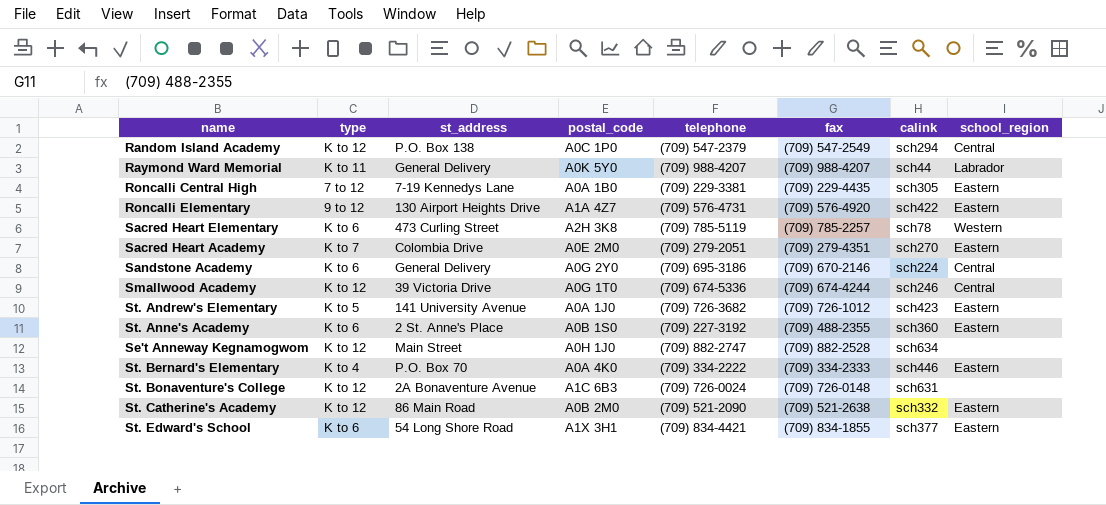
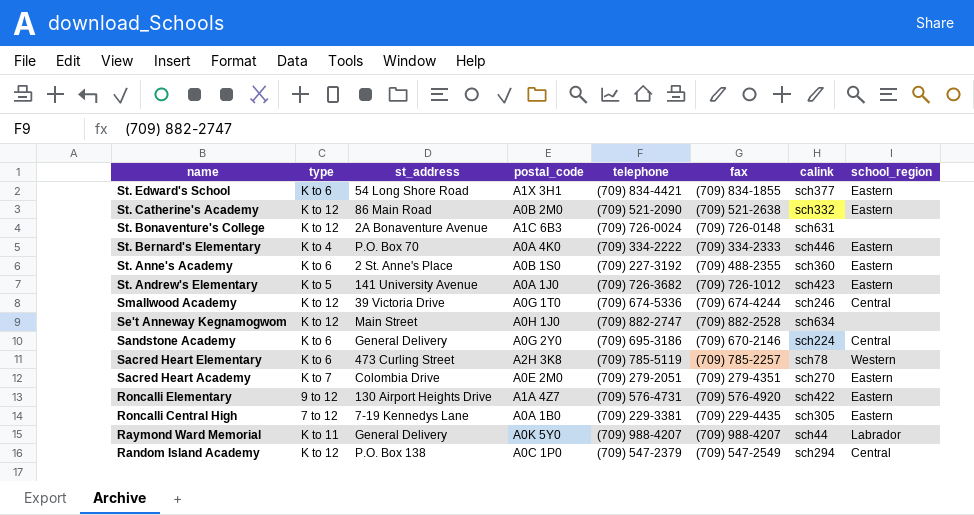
row order: none -> name descending

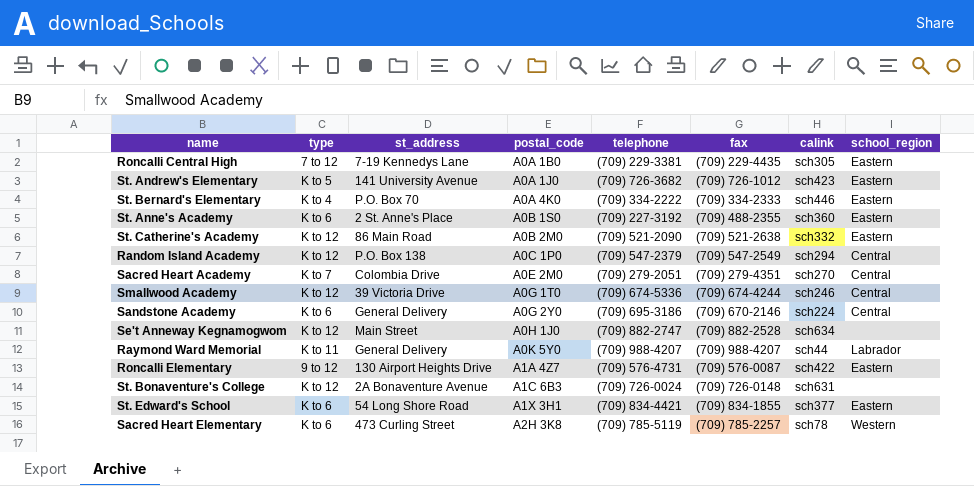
row order: name descending -> postal_code ascending
Sacred Heart Academy | school_region: Eastern -> Central
Roncalli Elementary | fax: (709) 576-4920 -> (709) 576-0087

